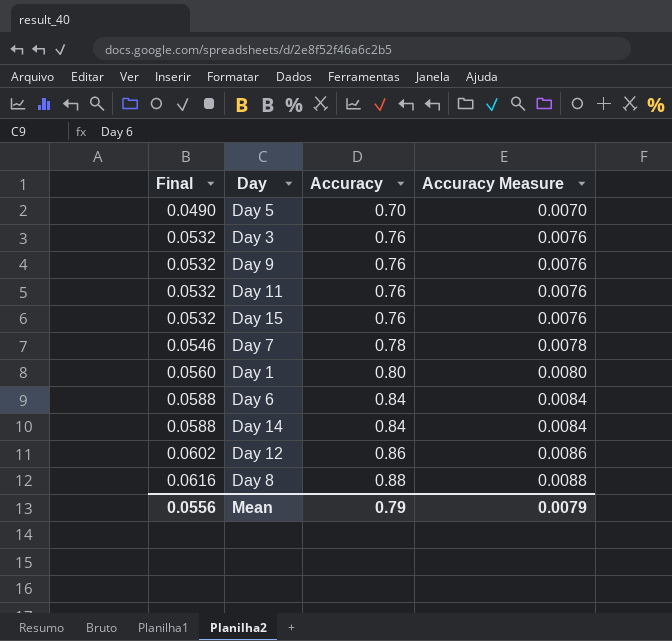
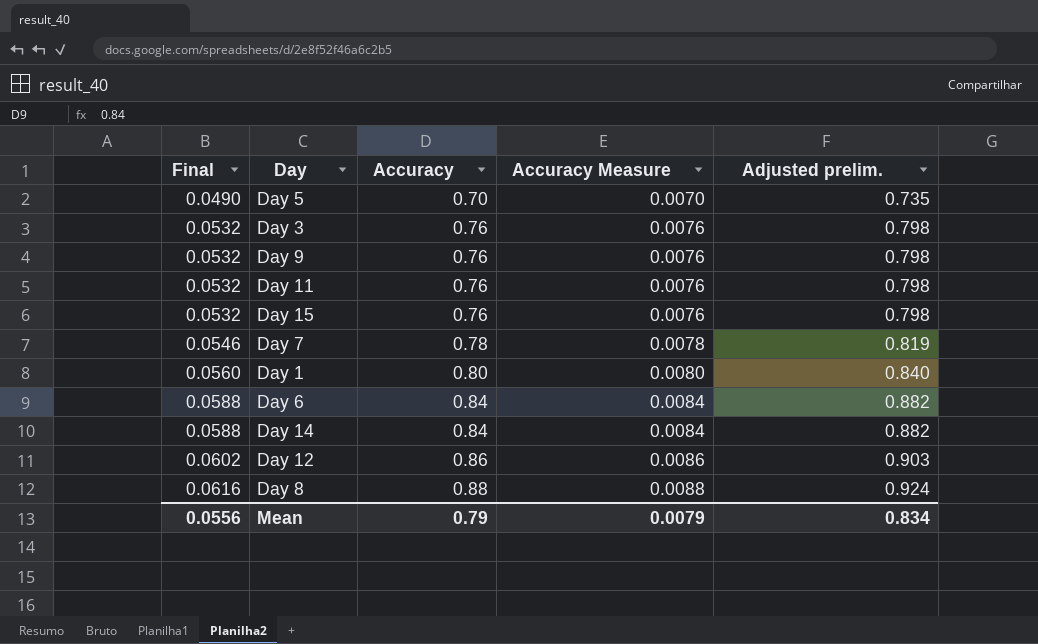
column Adjusted prelim. | formula: none -> [Accuracy] * 1.05

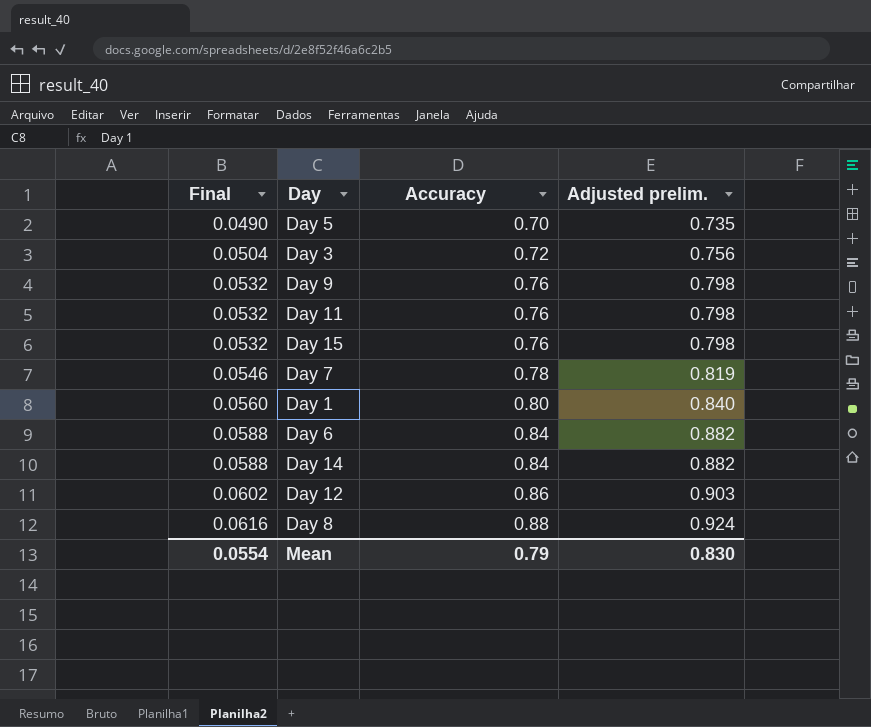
column Accuracy Measure | formula: [Accuracy] * 0.01 -> none
Day 3 | Final: 0.0532 -> 0.0504
Day 3 | Accuracy: 0.76 -> 0.72
Day 3 | Adjusted prelim.: 0.798 -> 0.756
Mean | Final: 0.0556 -> 0.0554
Mean | Adjusted prelim.: 0.834 -> 0.830

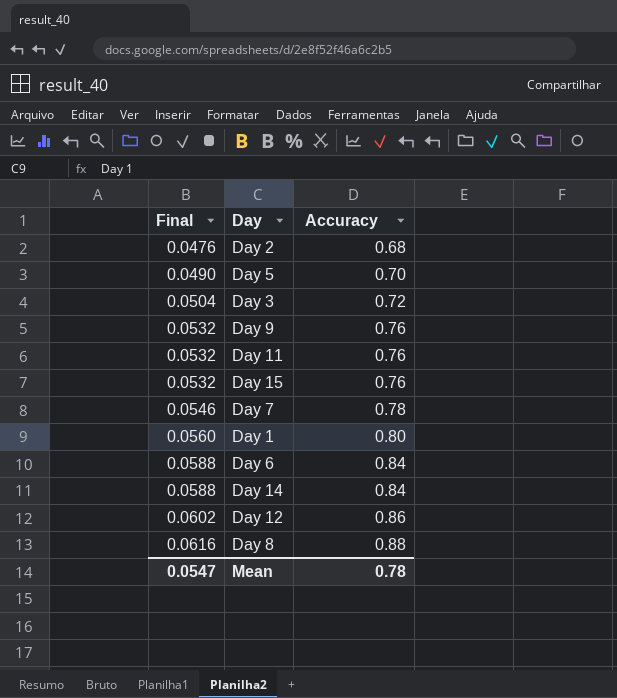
column Adjusted prelim. | formula: [Accuracy] * 1.05 -> none
row Day 2: none -> 0.0476 | 0.68
Mean | Final: 0.0554 -> 0.0547
Mean | Accuracy: 0.79 -> 0.78

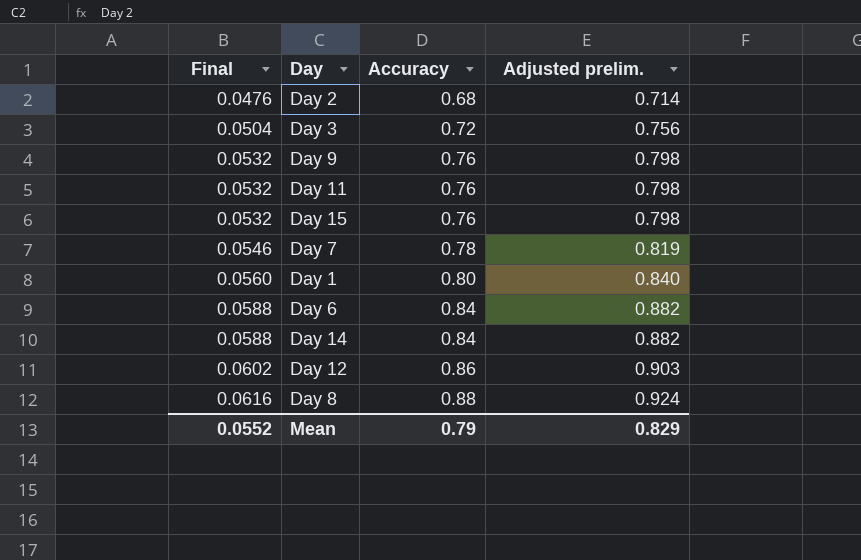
column Adjusted prelim. | formula: none -> [Accuracy] * 1.05
row Day 5: 0.0490 | 0.70 -> none
Mean | Final: 0.0547 -> 0.0552
Mean | Accuracy: 0.78 -> 0.79

